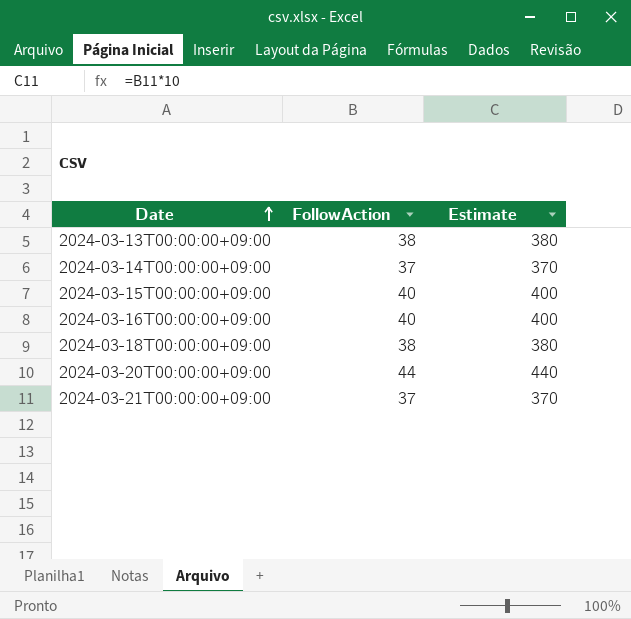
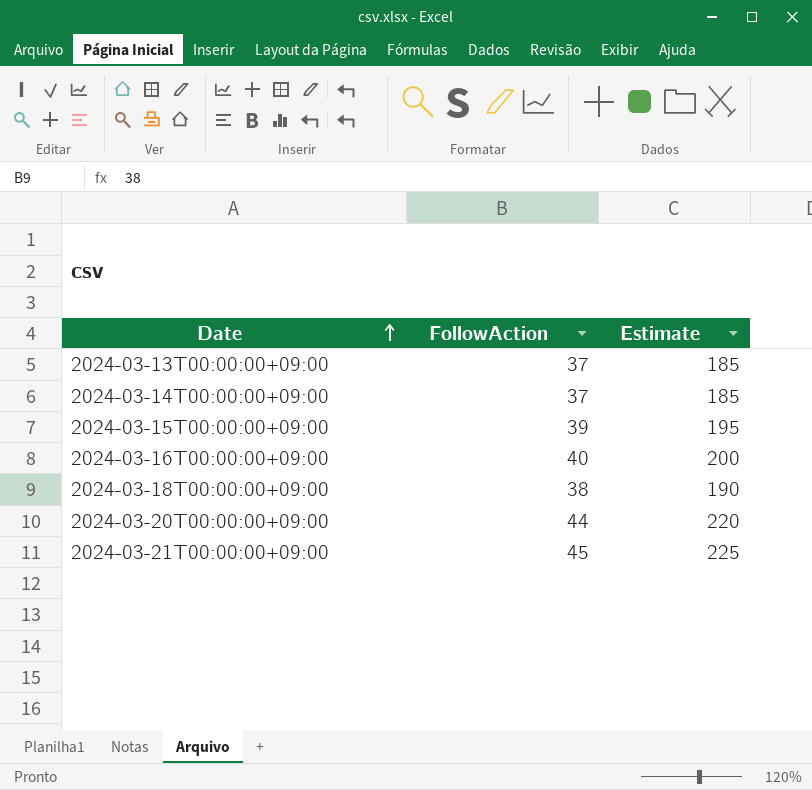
column Estimate | formula: [FollowAction] * 10 -> [FollowAction] * 5
2024-03-13T00:00:00+09:00 | FollowAction: 38 -> 37
2024-03-15T00:00:00+09:00 | FollowAction: 40 -> 39
2024-03-21T00:00:00+09:00 | FollowAction: 37 -> 45

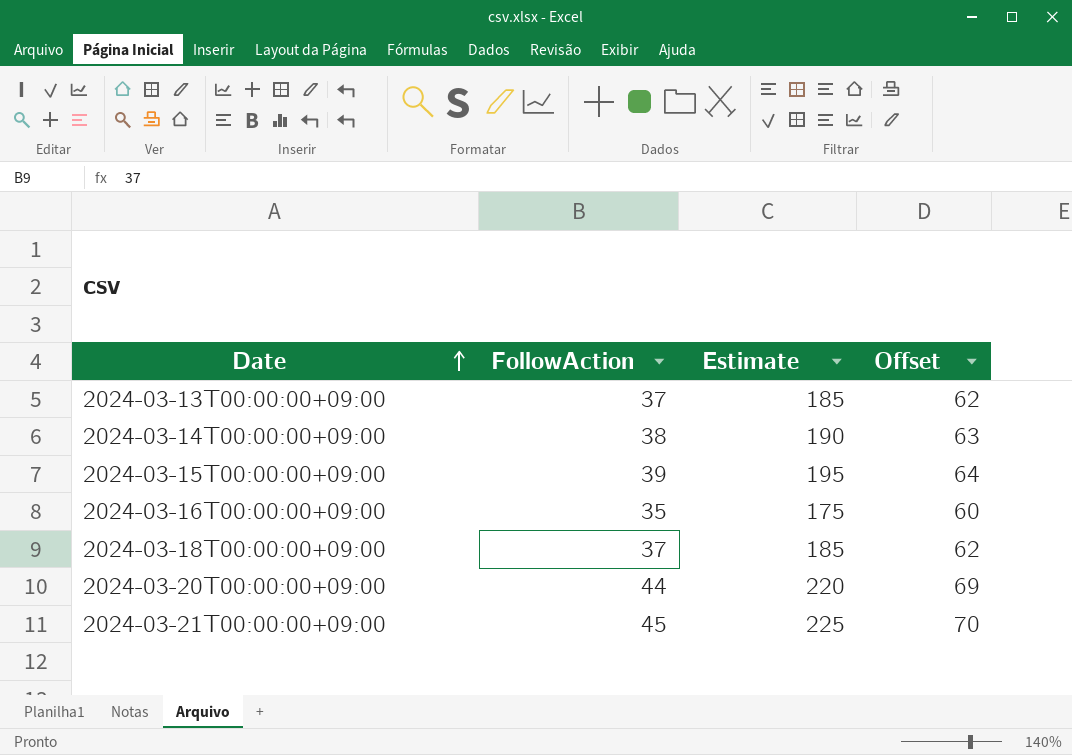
column Offset | formula: none -> [FollowAction] + 25
2024-03-14T00:00:00+09:00 | FollowAction: 37 -> 38
2024-03-14T00:00:00+09:00 | Estimate: 185 -> 190
2024-03-16T00:00:00+09:00 | FollowAction: 40 -> 35
2024-03-16T00:00:00+09:00 | Estimate: 200 -> 175
2024-03-18T00:00:00+09:00 | FollowAction: 38 -> 37
2024-03-18T00:00:00+09:00 | Estimate: 190 -> 185

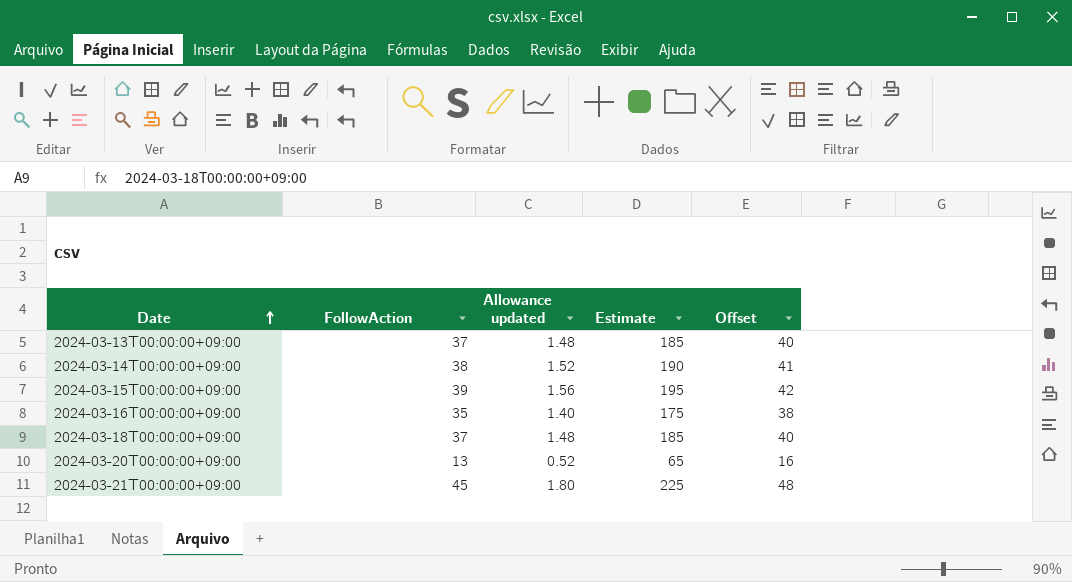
column Allowance updated | formula: none -> [FollowAction] * 0.04
column Offset | formula: [FollowAction] + 25 -> [FollowAction] + 3
2024-03-20T00:00:00+09:00 | FollowAction: 44 -> 13
2024-03-20T00:00:00+09:00 | Estimate: 220 -> 65

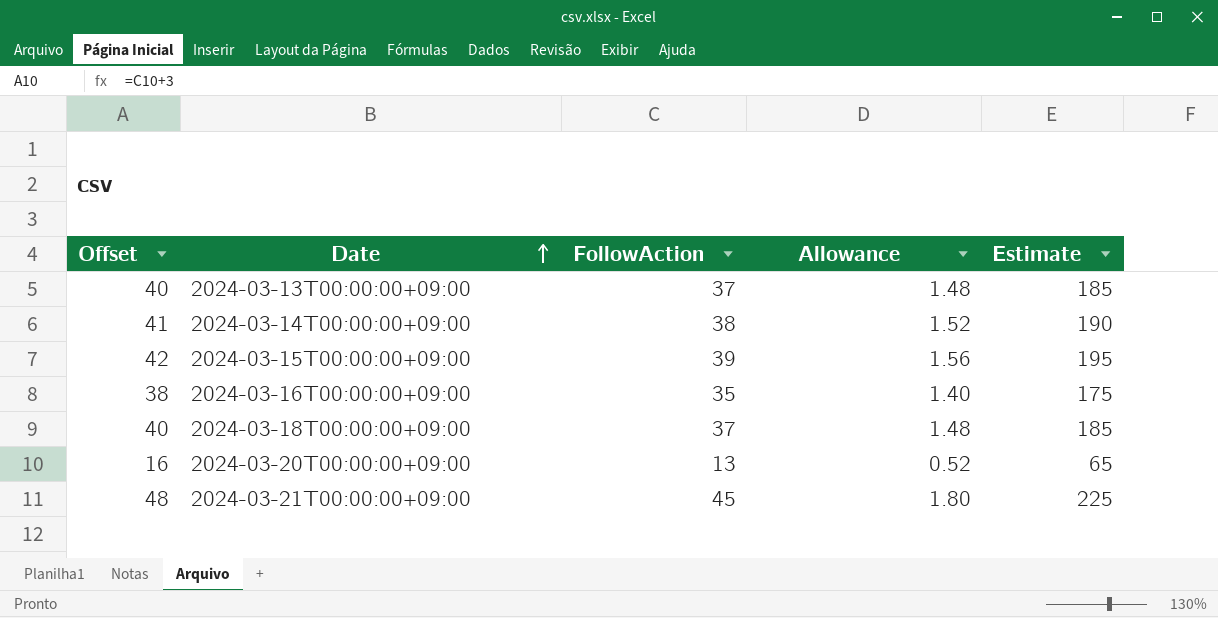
column Offset | position: 5 -> 1
column name: Allowance updated -> Allowance

